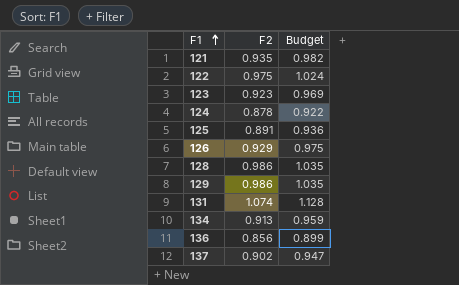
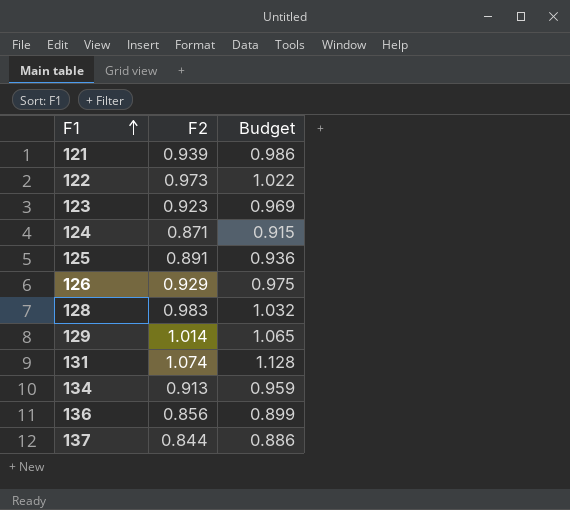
121 | F2: 0.935 -> 0.939
121 | Budget: 0.982 -> 0.986
122 | F2: 0.975 -> 0.973
122 | Budget: 1.024 -> 1.022
124 | F2: 0.878 -> 0.871
124 | Budget: 0.922 -> 0.915
128 | F2: 0.986 -> 0.983
128 | Budget: 1.035 -> 1.032
129 | F2: 0.986 -> 1.014
129 | Budget: 1.035 -> 1.065
137 | F2: 0.902 -> 0.844
137 | Budget: 0.947 -> 0.886

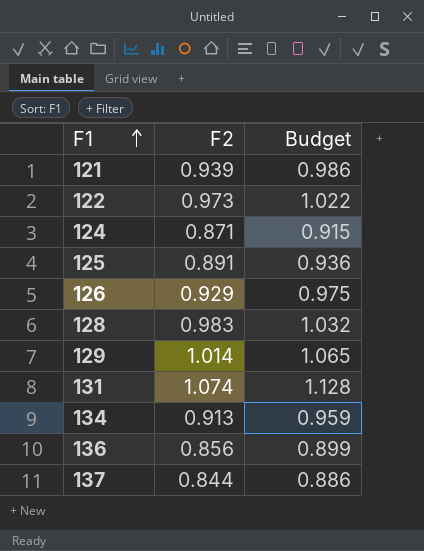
row 123: 0.923 | 0.969 -> none

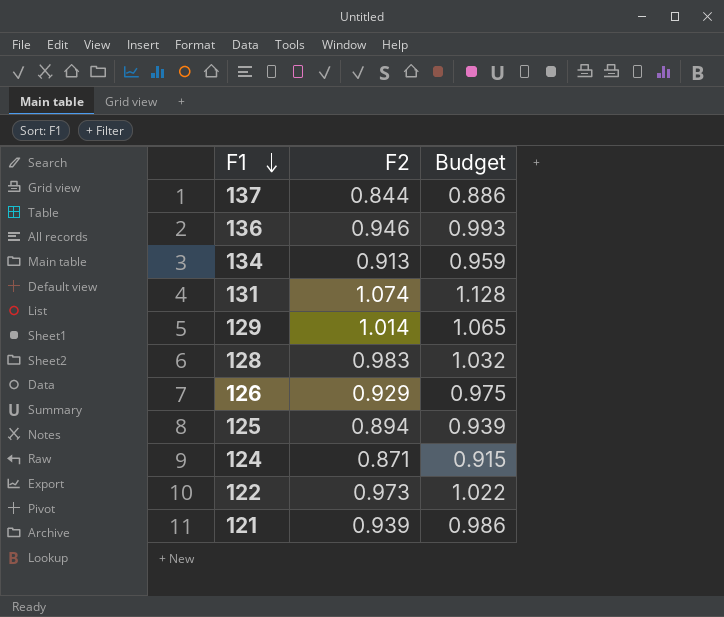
row order: F1 ascending -> F1 descending
136 | F2: 0.856 -> 0.946
136 | Budget: 0.899 -> 0.993
125 | F2: 0.891 -> 0.894
125 | Budget: 0.936 -> 0.939

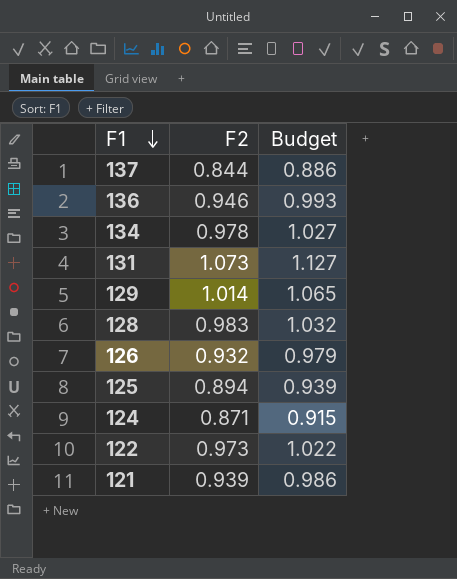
134 | F2: 0.913 -> 0.978
134 | Budget: 0.959 -> 1.027
131 | F2: 1.074 -> 1.073
131 | Budget: 1.128 -> 1.127
126 | F2: 0.929 -> 0.932
126 | Budget: 0.975 -> 0.979

